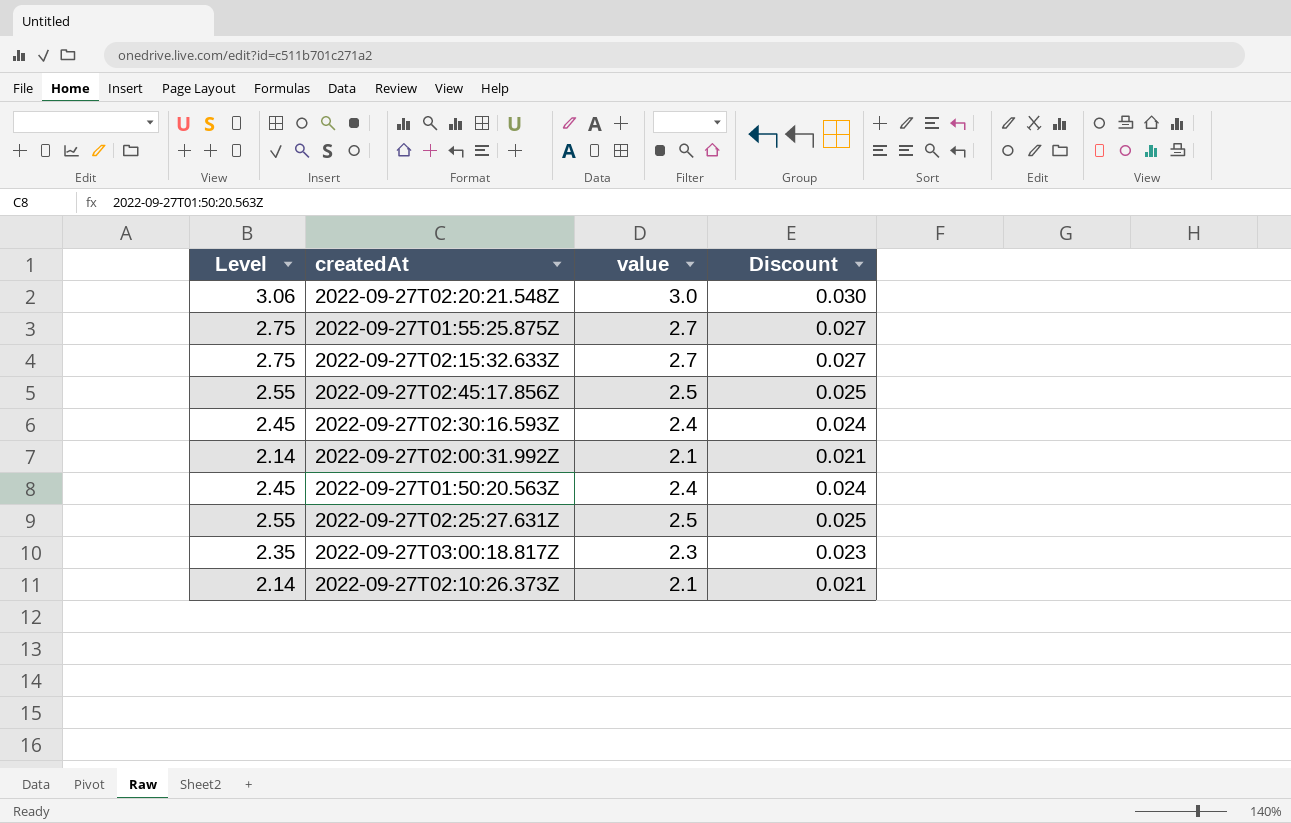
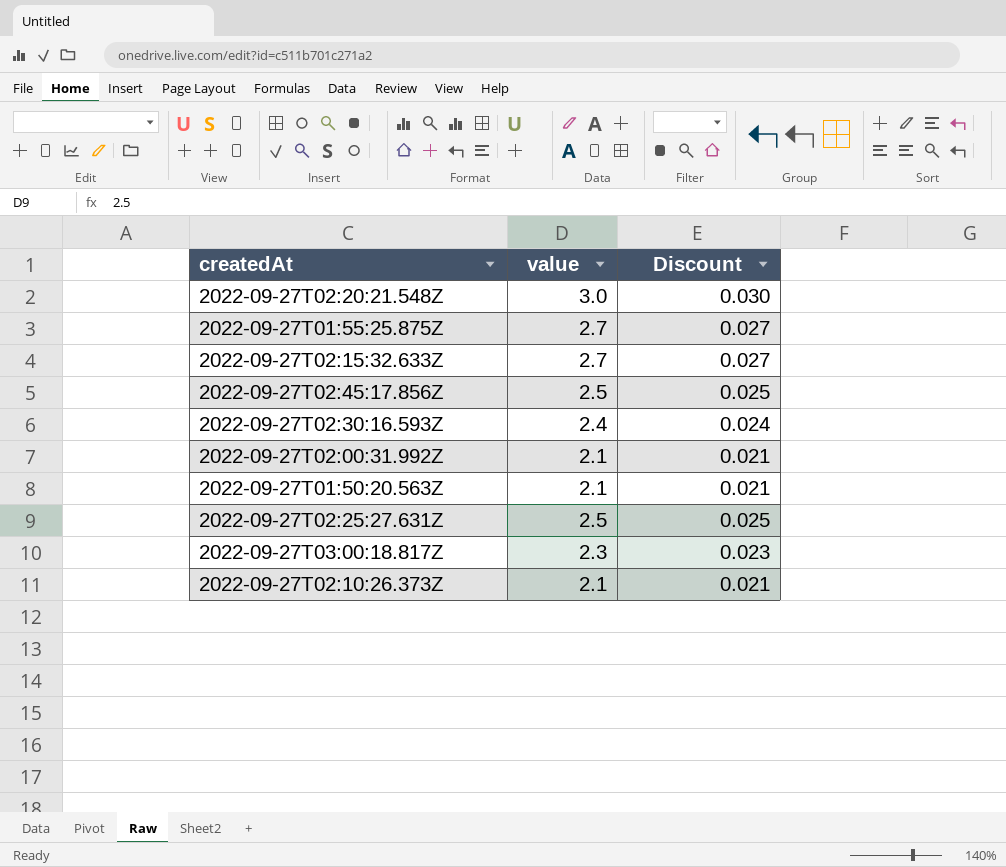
column Level | formula: [value] * 1.02 -> none
2022-09-27T01:50:20.563Z | value: 2.4 -> 2.1
2022-09-27T01:50:20.563Z | Discount: 0.024 -> 0.021

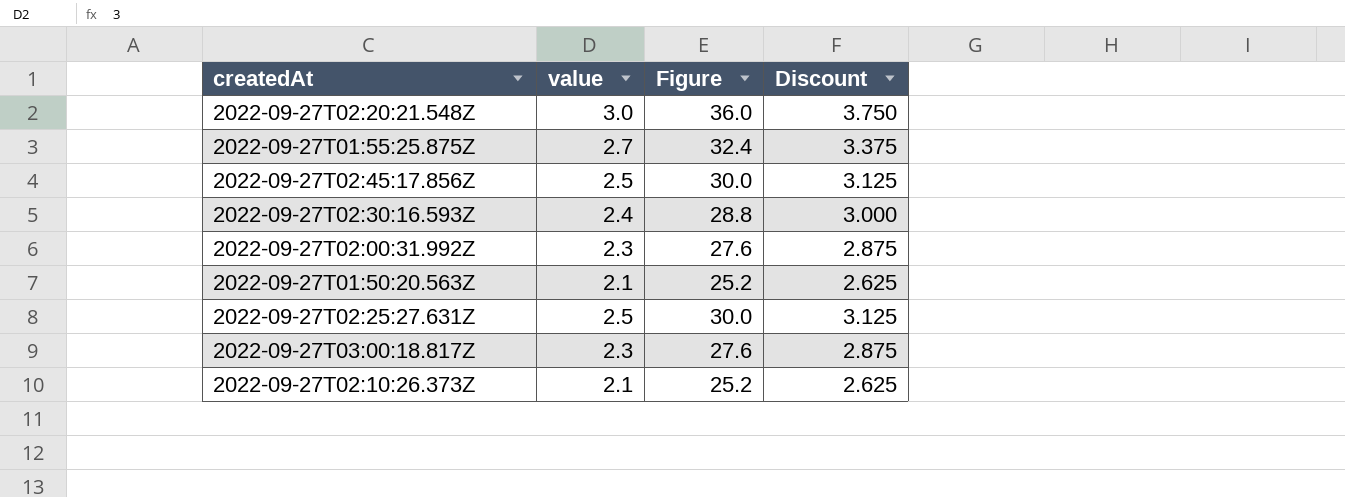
column Figure | formula: none -> [value] * 12
column Discount | formula: [value] * 0.01 -> [value] * 1.25
row 2022-09-27T02:15:32.633Z: 2.7 | 0.027 -> none
2022-09-27T02:00:31.992Z | value: 2.1 -> 2.3

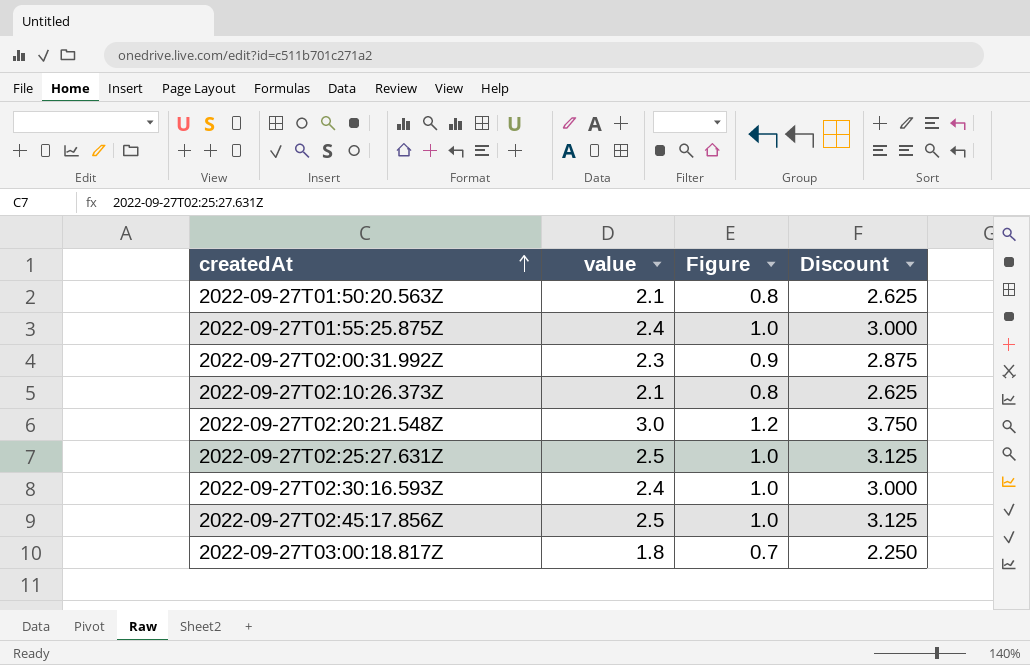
row order: none -> createdAt ascending
column Figure | formula: [value] * 12 -> [value] * 0.4
2022-09-27T01:55:25.875Z | value: 2.7 -> 2.4
2022-09-27T01:55:25.875Z | Discount: 3.375 -> 3.000
2022-09-27T03:00:18.817Z | value: 2.3 -> 1.8
2022-09-27T03:00:18.817Z | Discount: 2.875 -> 2.250

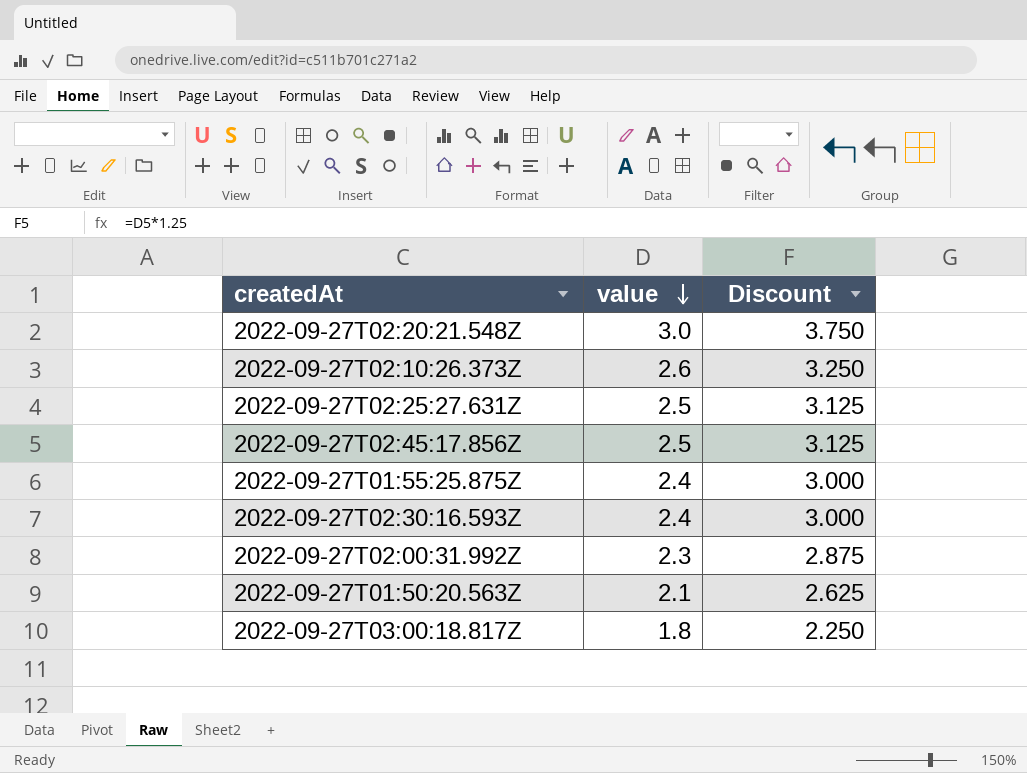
row order: createdAt ascending -> value descending
column Figure | formula: [value] * 0.4 -> none
2022-09-27T02:10:26.373Z | value: 2.1 -> 2.6
2022-09-27T02:10:26.373Z | Discount: 2.625 -> 3.250

